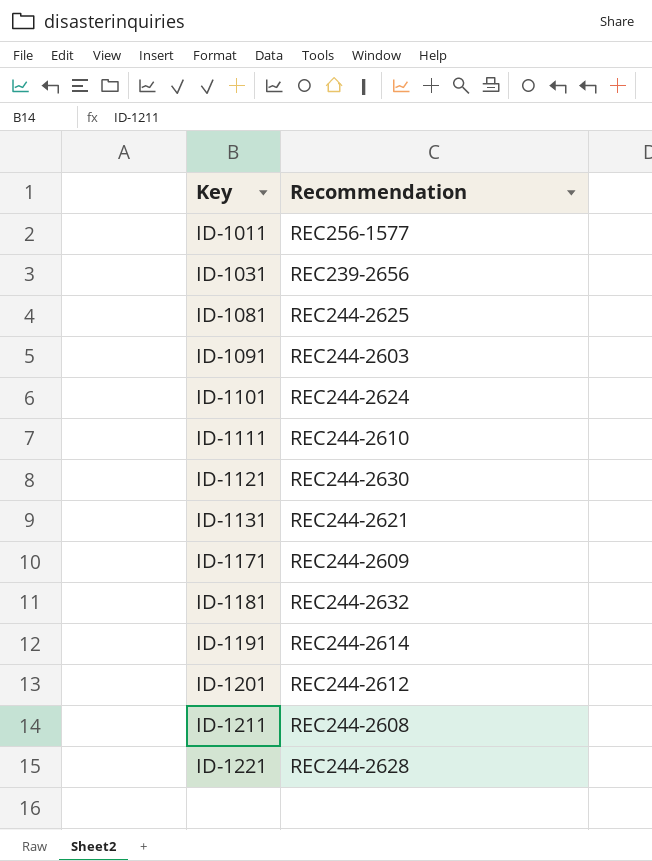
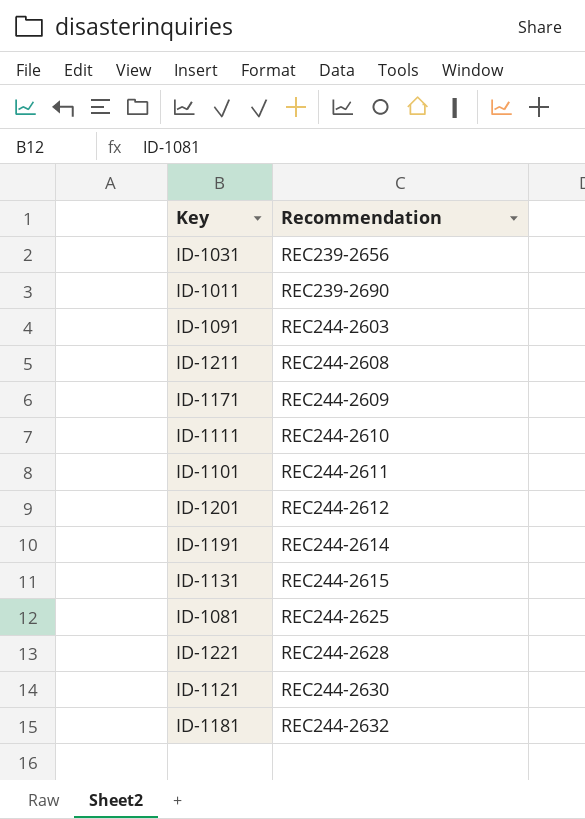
row order: Key ascending -> Recommendation ascending
ID-1011 | Recommendation: REC256-1577 -> REC239-2690
ID-1101 | Recommendation: REC244-2624 -> REC244-2611
ID-1131 | Recommendation: REC244-2621 -> REC244-2615

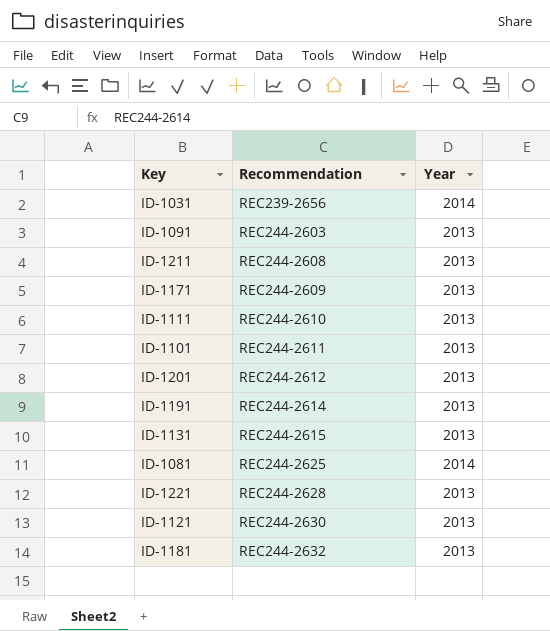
column Year | position: none -> 3
row ID-1011: REC239-2690 -> none

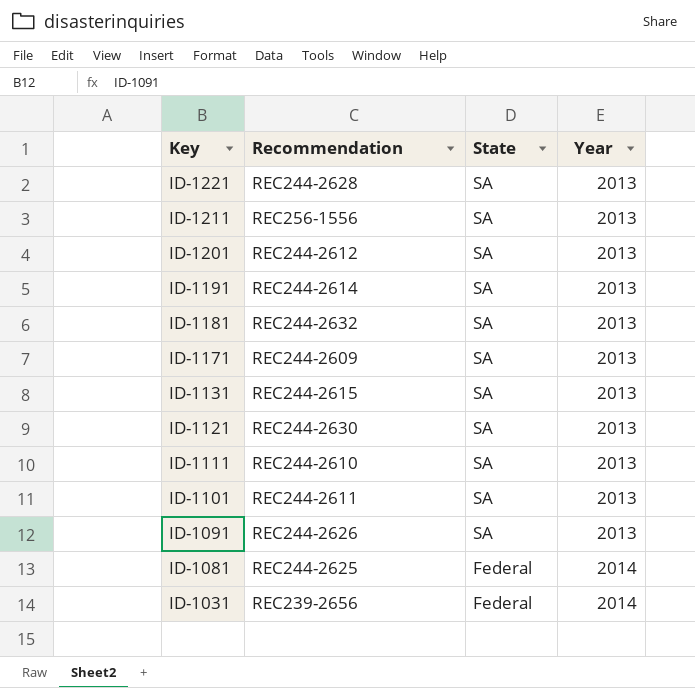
row order: Recommendation ascending -> Key descending
column State | position: none -> 3
ID-1211 | Recommendation: REC244-2608 -> REC256-1556
ID-1091 | Recommendation: REC244-2603 -> REC244-2626

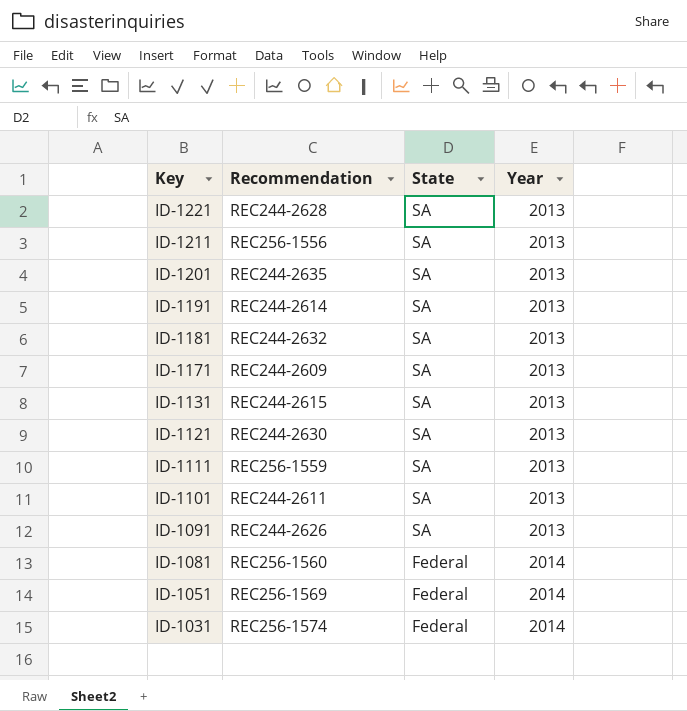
ID-1201 | Recommendation: REC244-2612 -> REC244-2635
ID-1111 | Recommendation: REC244-2610 -> REC256-1559
ID-1081 | Recommendation: REC244-2625 -> REC256-1560
row ID-1051: none -> REC256-1569 | Federal | 2014
ID-1031 | Recommendation: REC239-2656 -> REC256-1574

